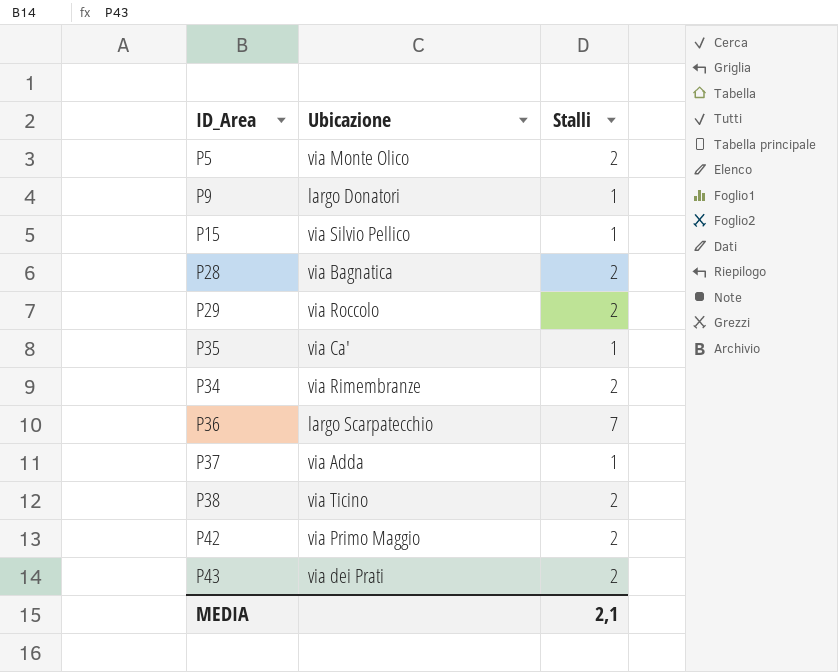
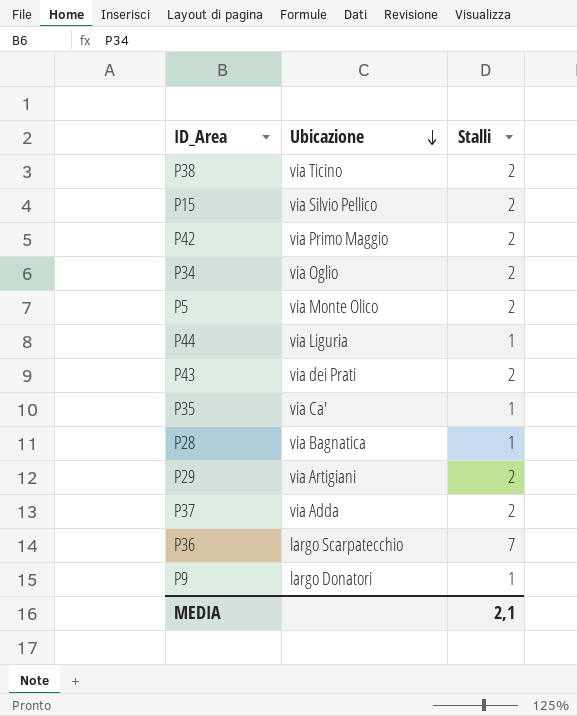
row order: none -> Ubicazione descending
P15 | Stalli: 1 -> 2
P34 | Ubicazione: via Rimembranze -> via Oglio
row P44: none -> via Liguria | 1
P28 | Stalli: 2 -> 1
P29 | Ubicazione: via Roccolo -> via Artigiani
P37 | Stalli: 1 -> 2

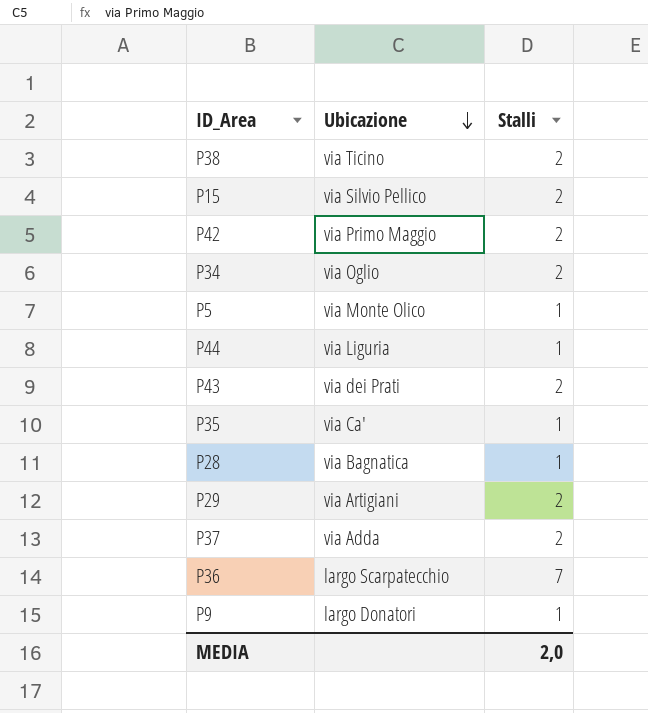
P5 | Stalli: 2 -> 1
MEDIA | Stalli: 2,1 -> 2,0

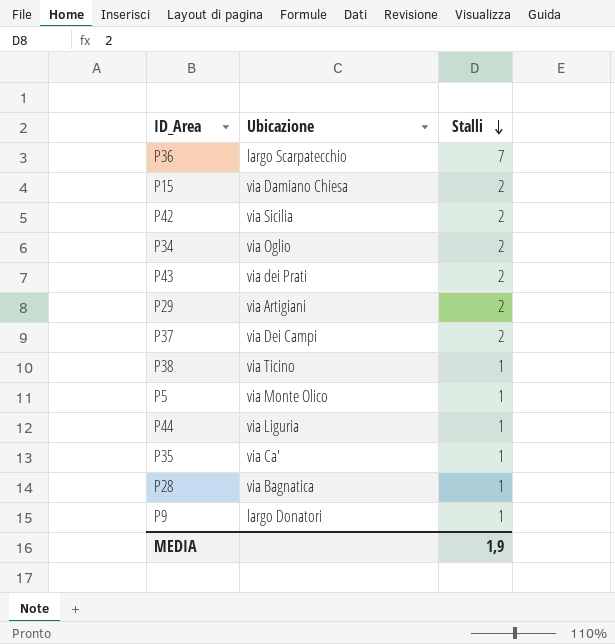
row order: Ubicazione descending -> Stalli descending
P15 | Ubicazione: via Silvio Pellico -> via Damiano Chiesa
P42 | Ubicazione: via Primo Maggio -> via Sicilia
P37 | Ubicazione: via Adda -> via Dei Campi
P38 | Stalli: 2 -> 1
MEDIA | Stalli: 2,0 -> 1,9

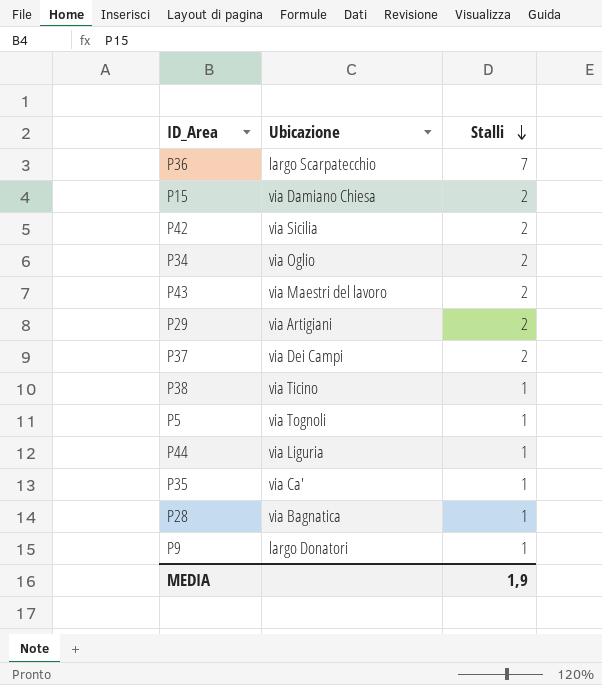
P43 | Ubicazione: via dei Prati -> via Maestri del lavoro
P5 | Ubicazione: via Monte Olico -> via Tognoli

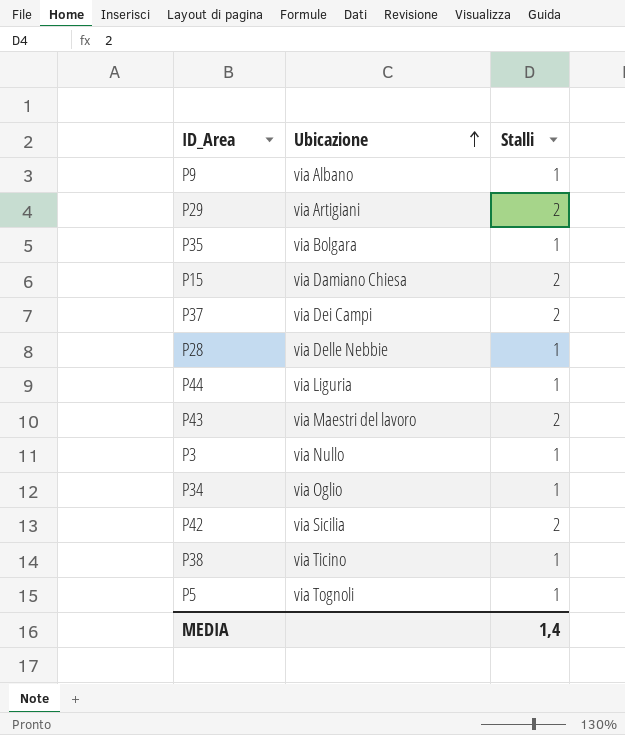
row order: Stalli descending -> Ubicazione ascending
row P36: largo Scarpatecchio | 7 -> none
P9 | Ubicazione: largo Donatori -> via Albano
P35 | Ubicazione: via Ca' -> via Bolgara
P28 | Ubicazione: via Bagnatica -> via Delle Nebbie
row P3: none -> via Nullo | 1
P34 | Stalli: 2 -> 1
MEDIA | Stalli: 1,9 -> 1,4

